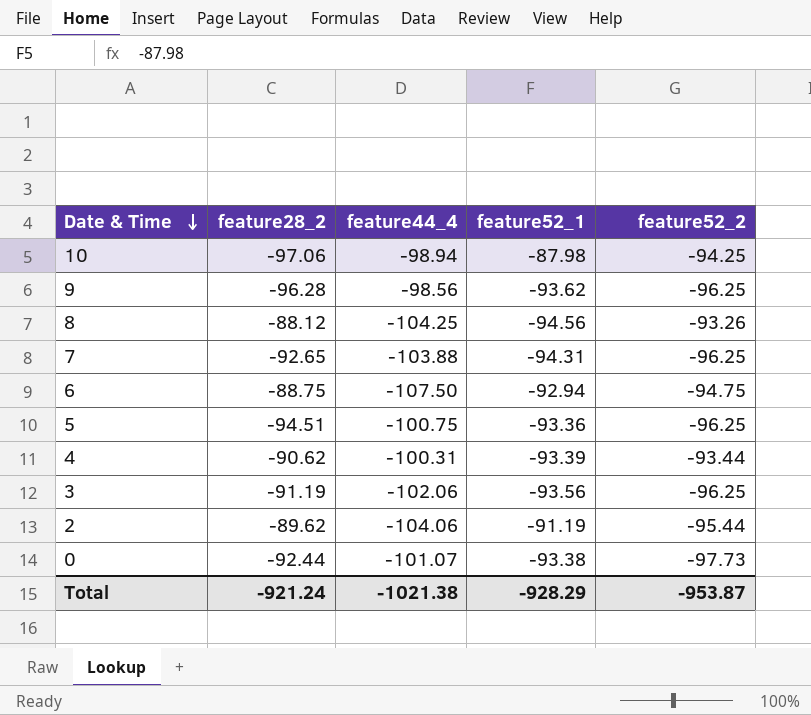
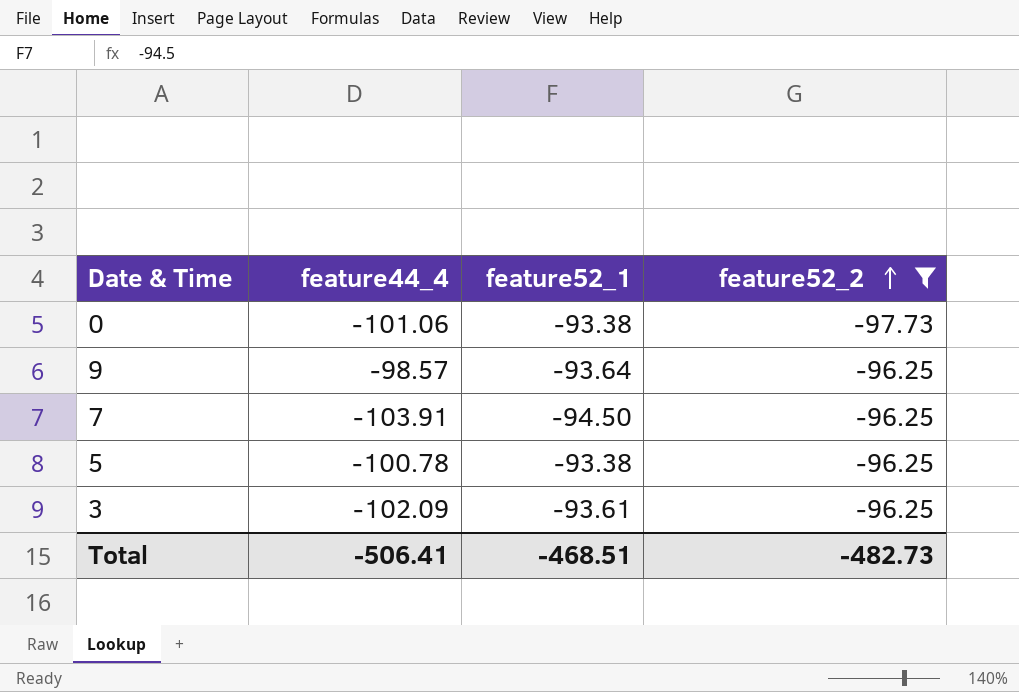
filter: none -> feature52_2 <= -96.25
row order: Date & Time descending -> feature52_2 ascending
column feature28_2 | position: 2 -> none
0 | feature44_4: -101.07 -> -101.06
9 | feature44_4: -98.56 -> -98.57
9 | feature52_1: -93.62 -> -93.64
7 | feature44_4: -103.88 -> -103.91
7 | feature52_1: -94.31 -> -94.50
5 | feature44_4: -100.75 -> -100.78
5 | feature52_1: -93.36 -> -93.38
3 | feature44_4: -102.06 -> -102.09
3 | feature52_1: -93.56 -> -93.61
Total | feature44_4: -1021.38 -> -506.41
Total | feature52_1: -928.29 -> -468.51
Total | feature52_2: -953.87 -> -482.73

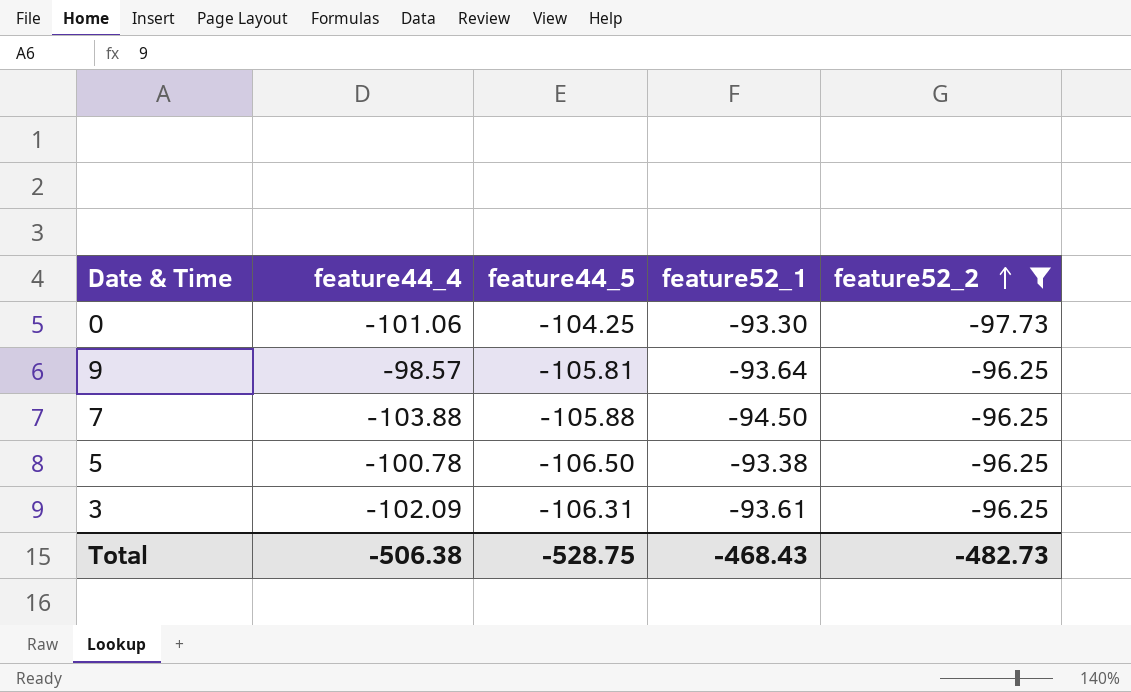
column feature44_5 | position: none -> 3
0 | feature52_1: -93.38 -> -93.30
7 | feature44_4: -103.91 -> -103.88
Total | feature44_4: -506.41 -> -506.38
Total | feature52_1: -468.51 -> -468.43

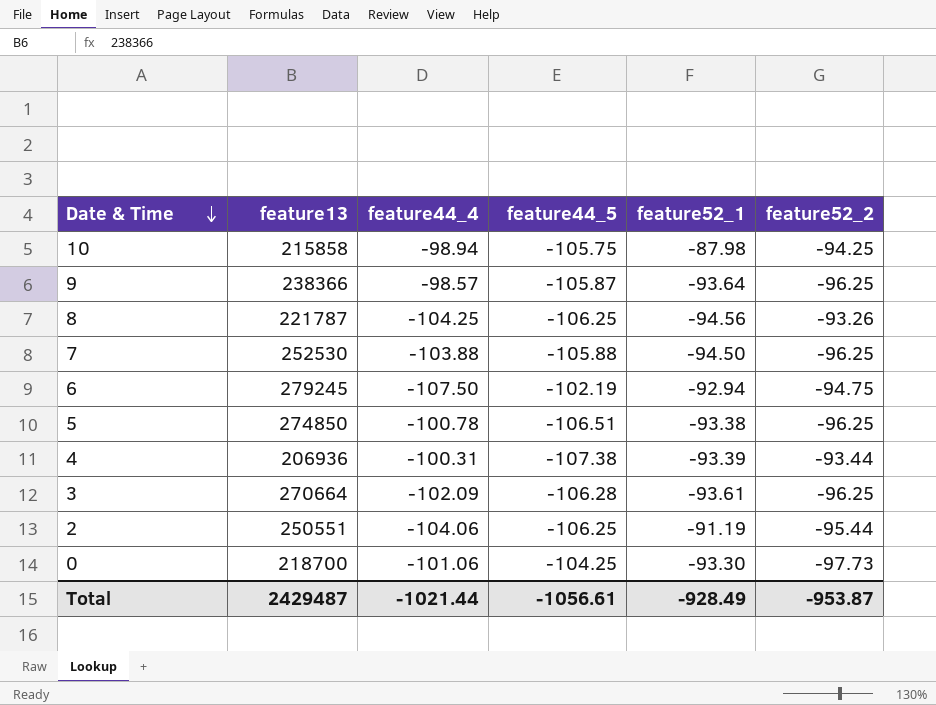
filter: feature52_2 <= -96.25 -> none
row order: feature52_2 ascending -> Date & Time descending
column feature13 | position: none -> 2
9 | feature44_5: -105.81 -> -105.87
5 | feature44_5: -106.50 -> -106.51
3 | feature44_5: -106.31 -> -106.28
Total | feature44_4: -506.38 -> -1021.44
Total | feature44_5: -528.75 -> -1056.61
Total | feature52_1: -468.43 -> -928.49
Total | feature52_2: -482.73 -> -953.87

